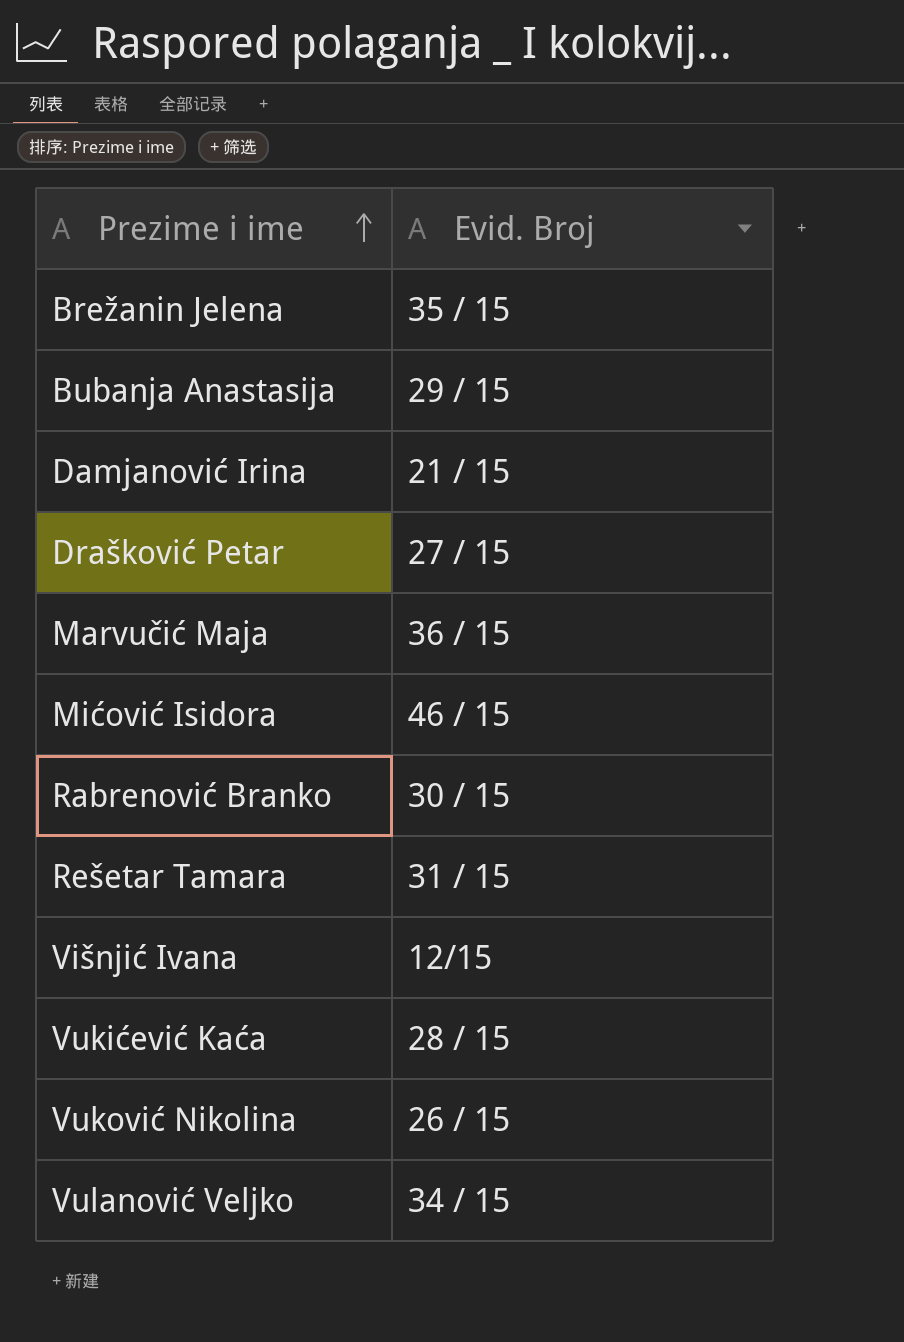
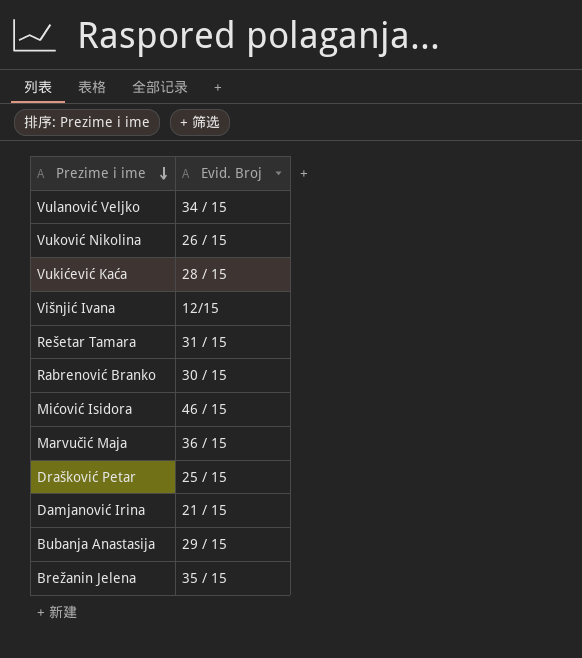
row order: Prezime i ime ascending -> Prezime i ime descending
Drašković Petar | Evid. Broj: 27 / 15 -> 25 / 15

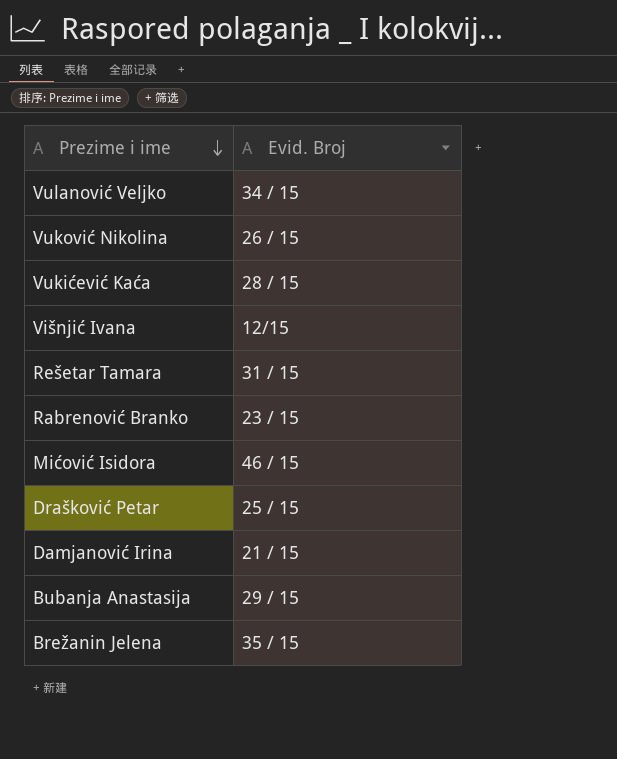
row Marvučić Maja: 36 / 15 -> none
Rabrenović Branko | Evid. Broj: 30 / 15 -> 23 / 15

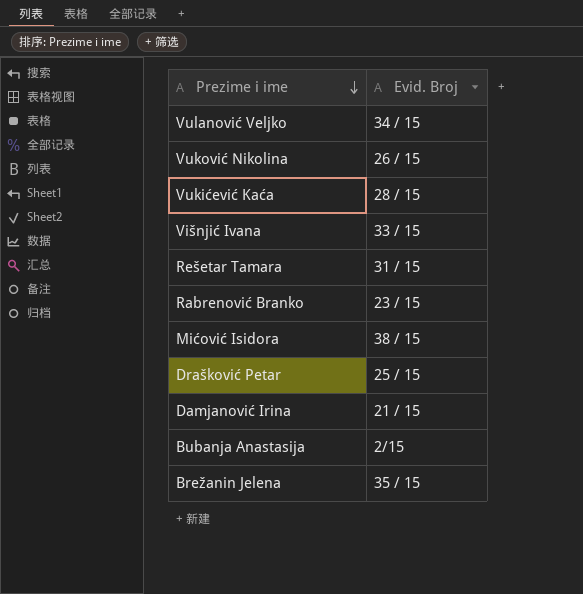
Višnjić Ivana | Evid. Broj: 12/15 -> 33 / 15
Mićović Isidora | Evid. Broj: 46 / 15 -> 38 / 15
Bubanja Anastasija | Evid. Broj: 29 / 15 -> 2/15

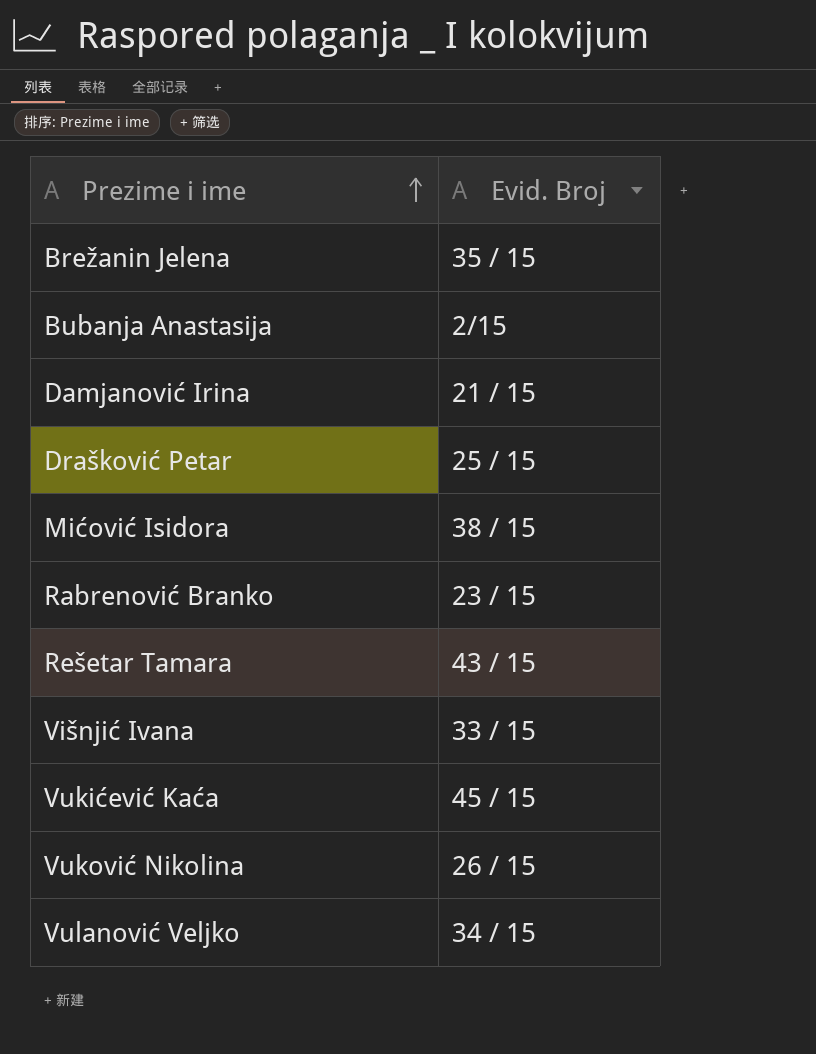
row order: Prezime i ime descending -> Prezime i ime ascending
Rešetar Tamara | Evid. Broj: 31 / 15 -> 43 / 15
Vukićević Kaća | Evid. Broj: 28 / 15 -> 45 / 15

